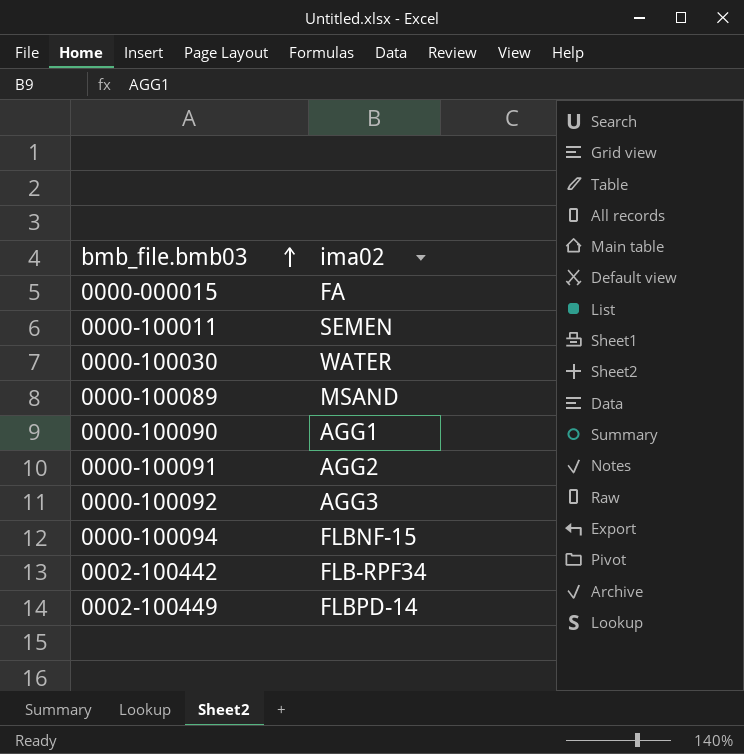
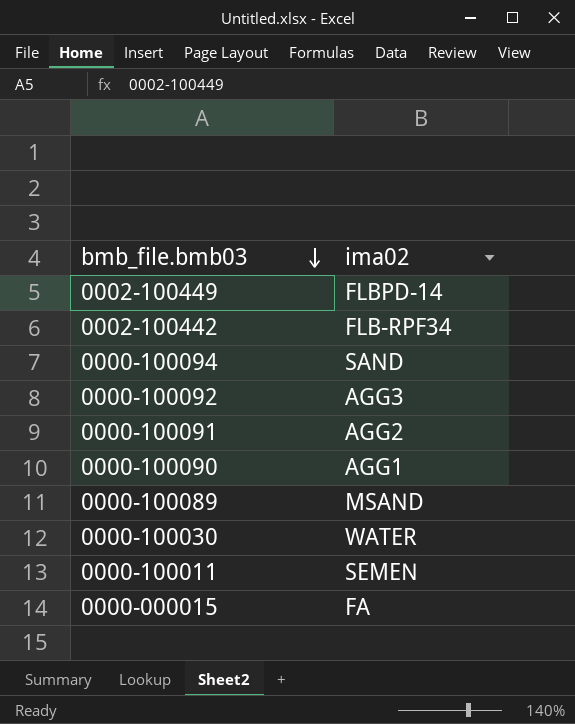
row order: bmb_file.bmb03 ascending -> bmb_file.bmb03 descending
0000-100094 | ima02: FLBNF-15 -> SAND

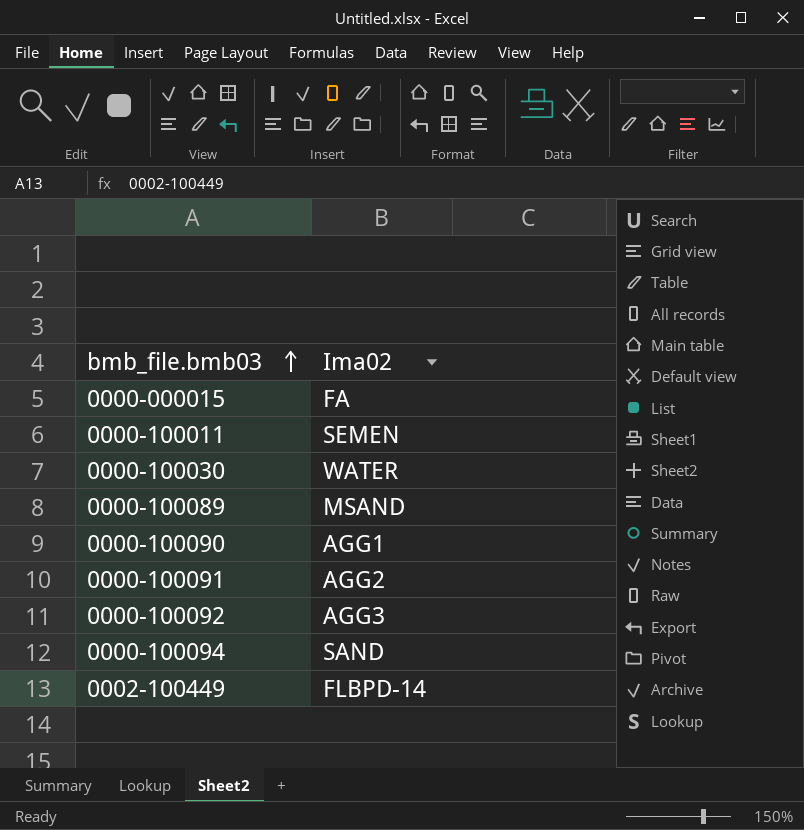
row order: bmb_file.bmb03 descending -> bmb_file.bmb03 ascending
column name: ima02 -> Ima02
row 0002-100442: FLB-RPF34 -> none

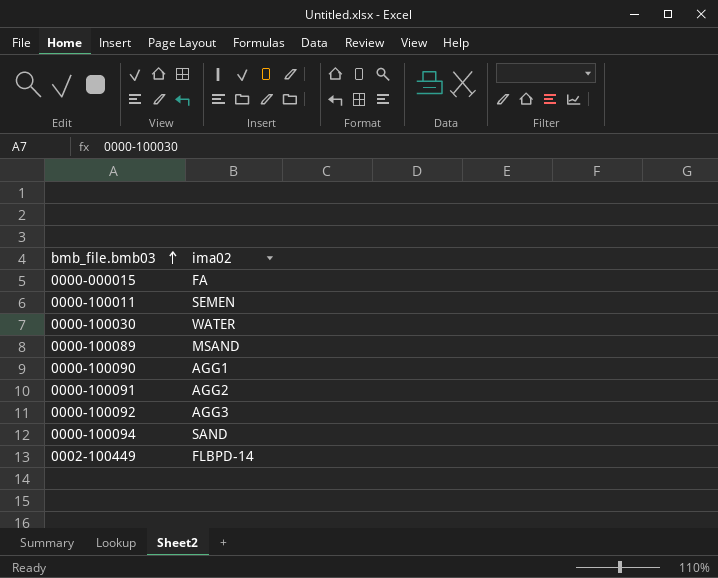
column name: Ima02 -> ima02

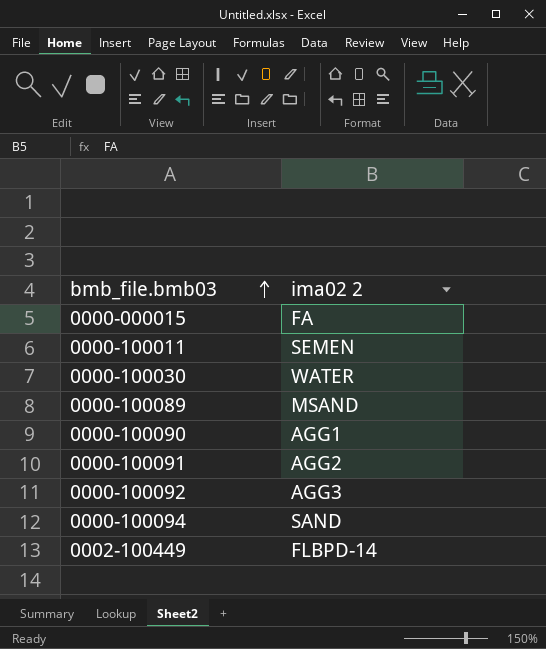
column name: ima02 -> ima02 2

